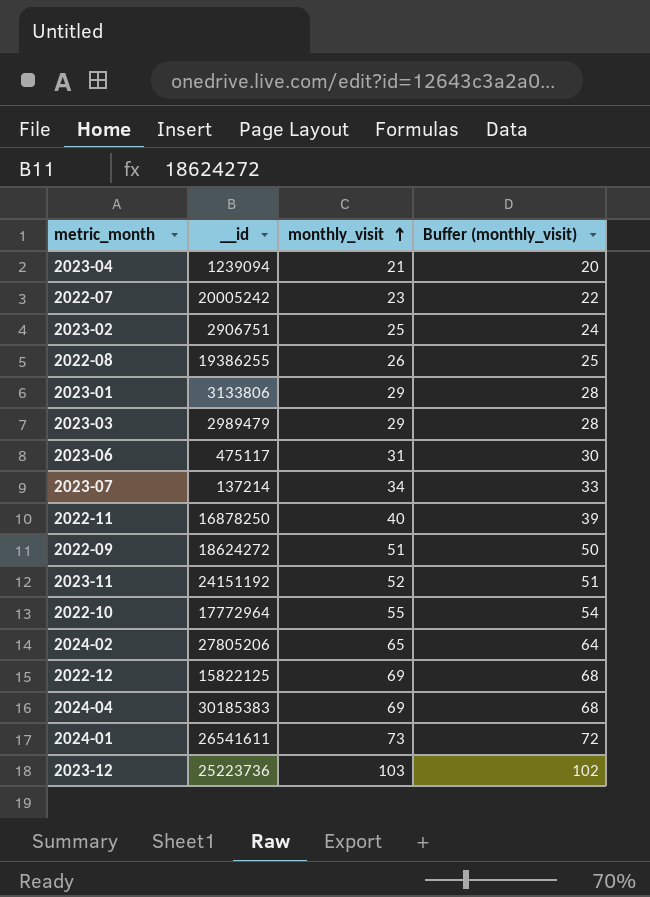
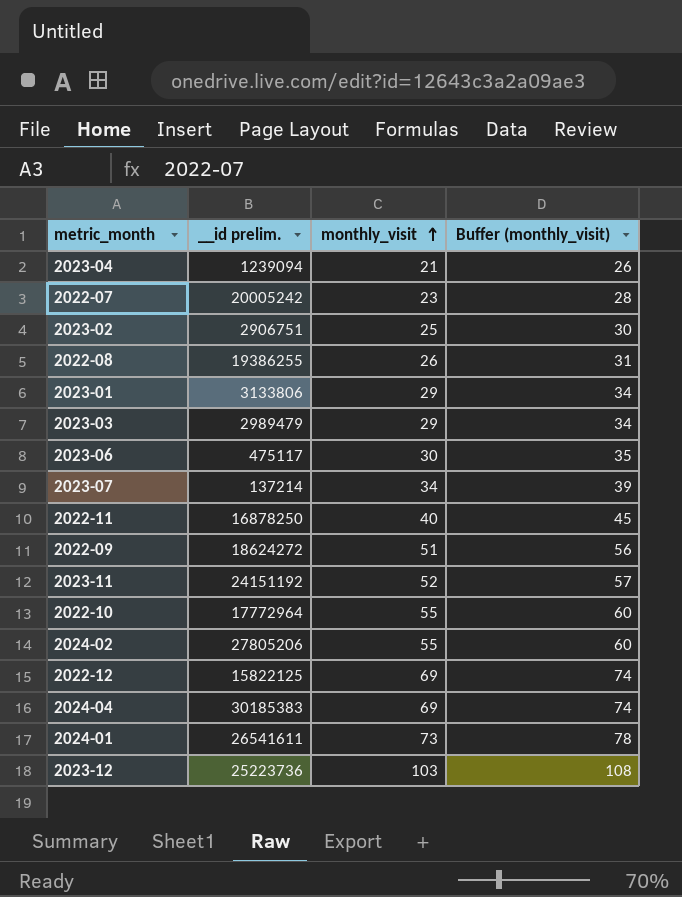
column name: __id -> __id prelim.
column Buffer (monthly_visit) | formula: [monthly_visit] - 1 -> [monthly_visit] + 5
2023-06 | monthly_visit: 31 -> 30
2024-02 | monthly_visit: 65 -> 55

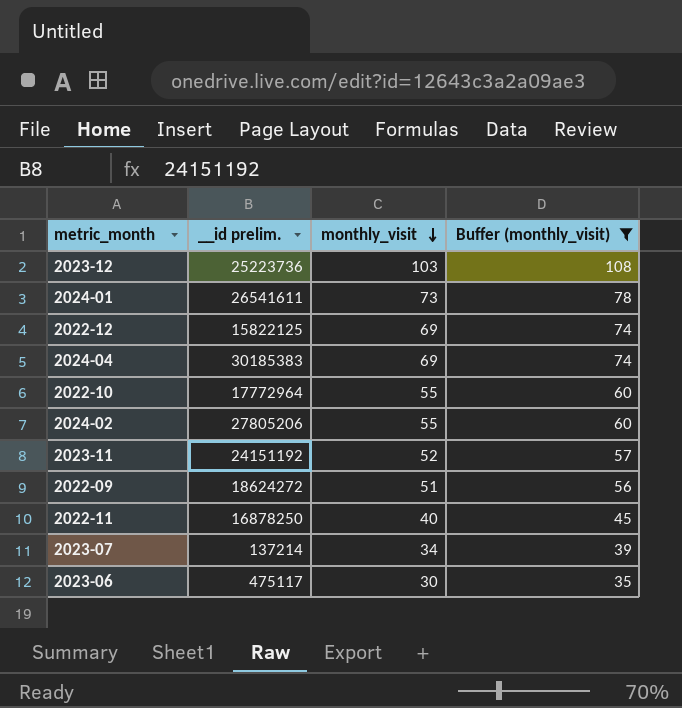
filter: none -> Buffer (monthly_visit) >= 35
row order: monthly_visit ascending -> monthly_visit descending

